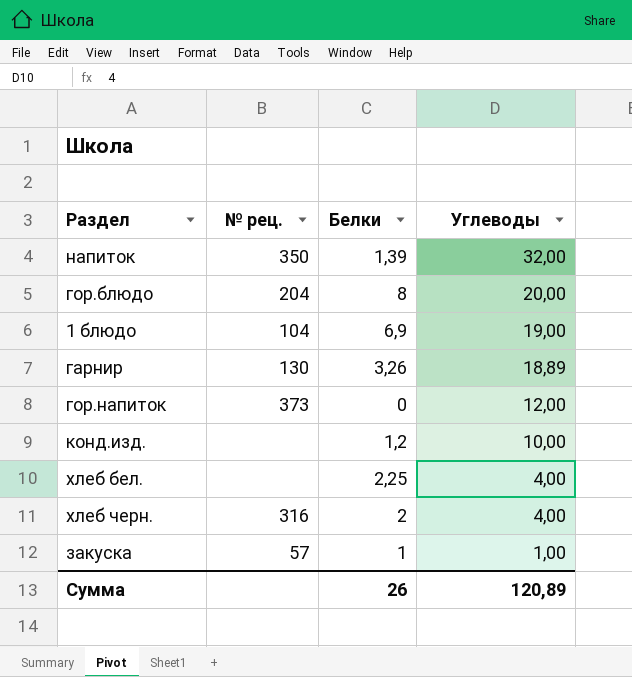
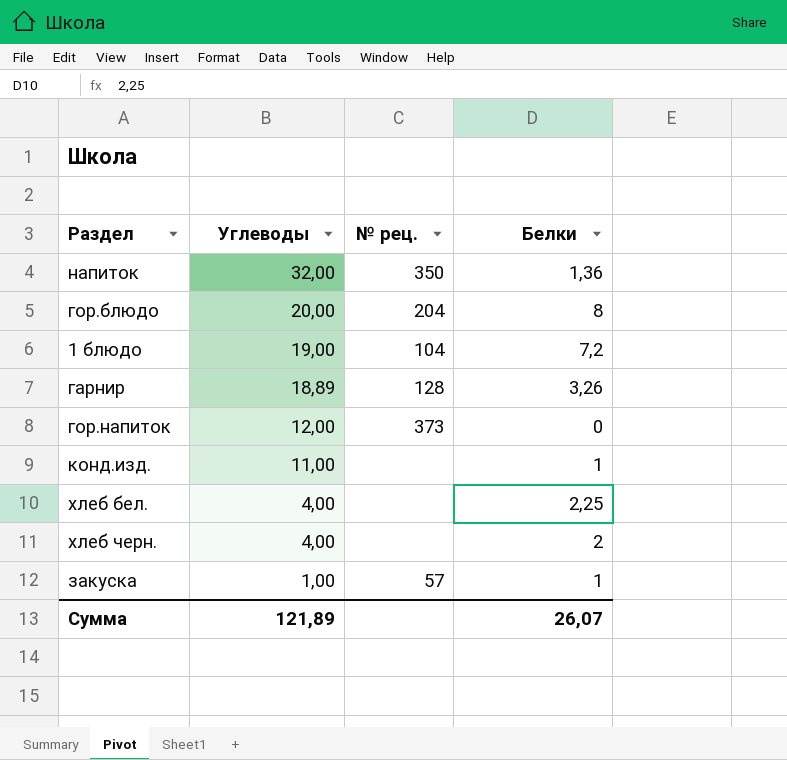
column Углеводы | position: 4 -> 2
напиток | Белки: 1,39 -> 1,36
1 блюдо | Белки: 6,9 -> 7,2
гарнир | № рец.: 130 -> 128
конд.изд. | Углеводы: 10,00 -> 11,00
конд.изд. | Белки: 1,2 -> 1
хлеб черн. | № рец.: 316 -> none
Сумма | Углеводы: 120,89 -> 121,89
Сумма | Белки: 26 -> 26,07

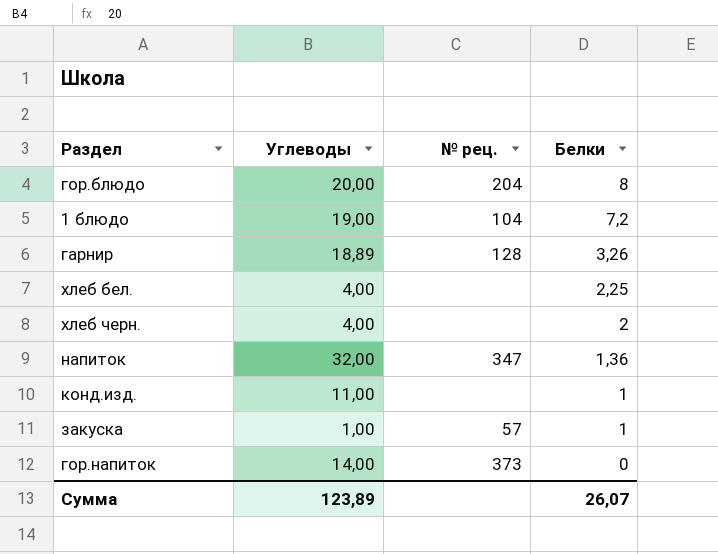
row order: Углеводы descending -> Белки descending
напиток | № рец.: 350 -> 347
гор.напиток | Углеводы: 12,00 -> 14,00
Сумма | Углеводы: 121,89 -> 123,89

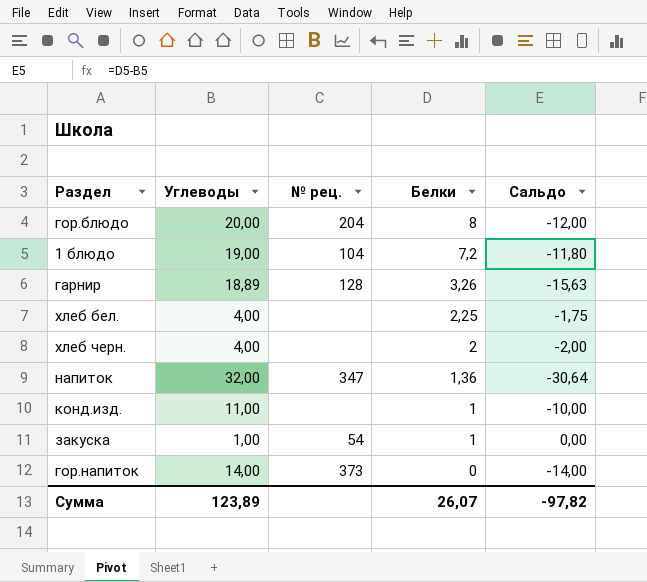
column Сальдо | formula: none -> [Белки] - [Углеводы]
закуска | № рец.: 57 -> 54

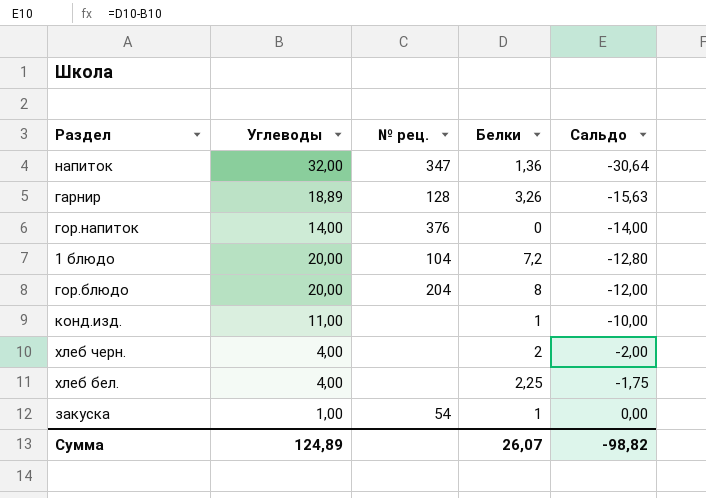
row order: Белки descending -> Сальдо ascending
гор.напиток | № рец.: 373 -> 376
1 блюдо | Углеводы: 19,00 -> 20,00
1 блюдо | Сальдо: -11,80 -> -12,80
Сумма | Углеводы: 123,89 -> 124,89
Сумма | Сальдо: -97,82 -> -98,82

